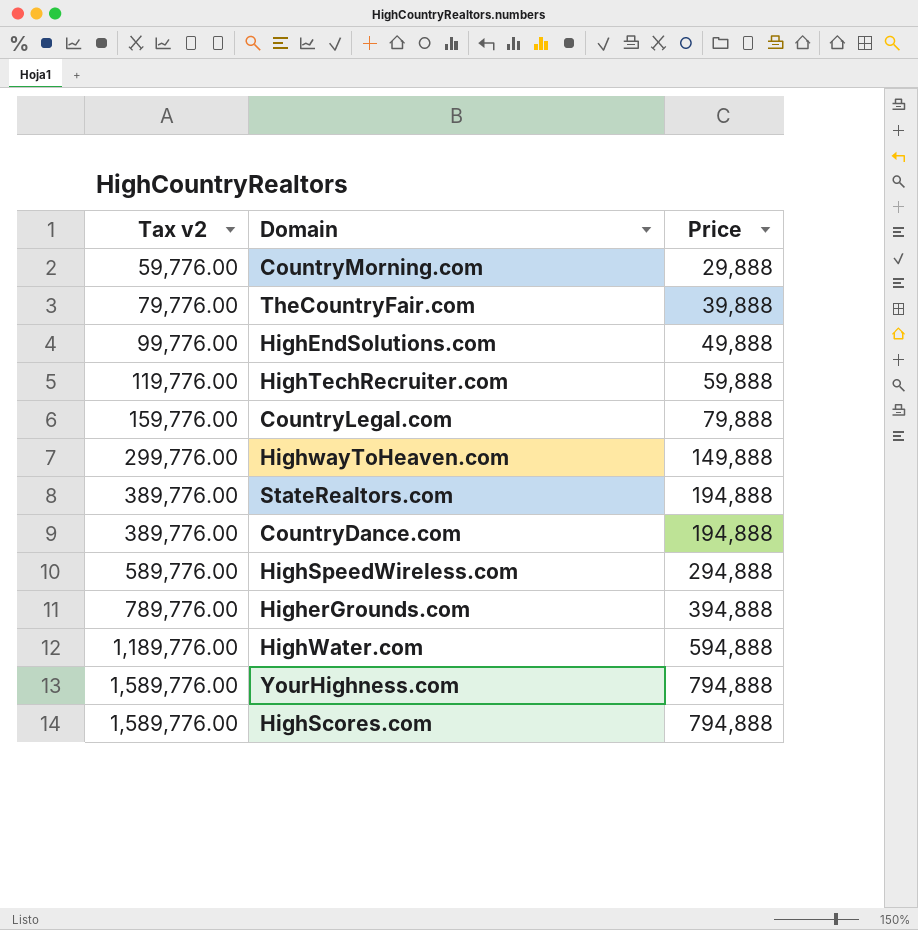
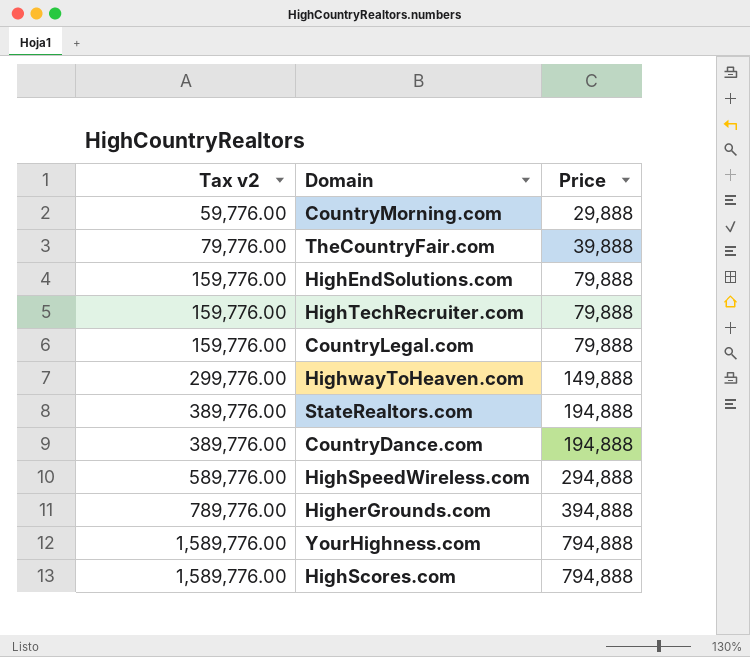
row HighWater.com: 1,189,776.00 | 594,888 -> none
HighEndSolutions.com | Tax v2: 99,776.00 -> 159,776.00
HighEndSolutions.com | Price: 49,888 -> 79,888
HighTechRecruiter.com | Tax v2: 119,776.00 -> 159,776.00
HighTechRecruiter.com | Price: 59,888 -> 79,888

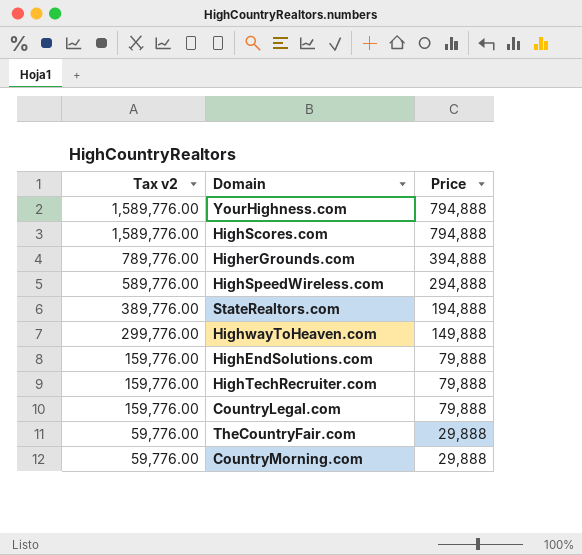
row order: Tax v2 ascending -> Tax v2 descending
row CountryDance.com: 389,776.00 | 194,888 -> none
TheCountryFair.com | Tax v2: 79,776.00 -> 59,776.00
TheCountryFair.com | Price: 39,888 -> 29,888

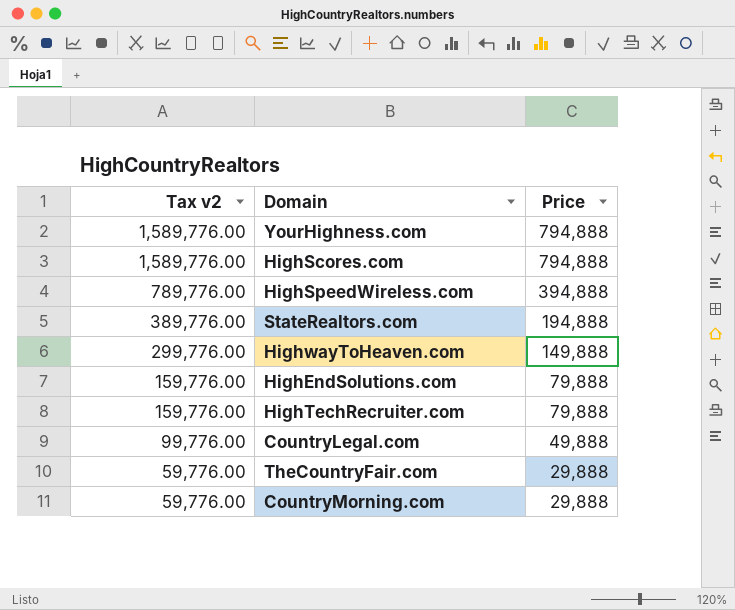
row HigherGrounds.com: 789,776.00 | 394,888 -> none
HighSpeedWireless.com | Tax v2: 589,776.00 -> 789,776.00
HighSpeedWireless.com | Price: 294,888 -> 394,888
CountryLegal.com | Tax v2: 159,776.00 -> 99,776.00
CountryLegal.com | Price: 79,888 -> 49,888

